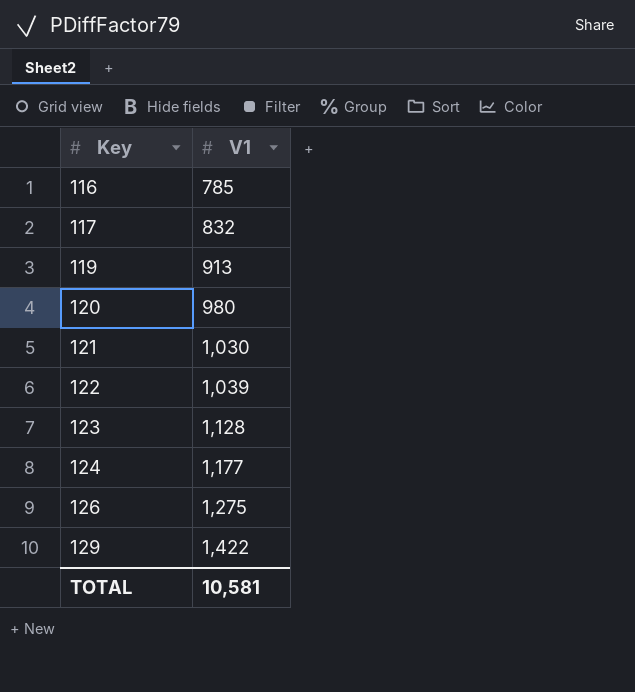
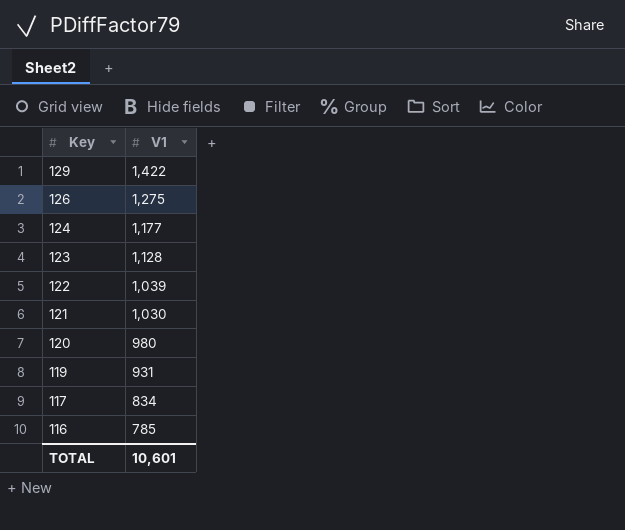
row order: Key ascending -> Key descending
119 | V1: 913 -> 931
117 | V1: 832 -> 834
TOTAL | V1: 10,581 -> 10,601

